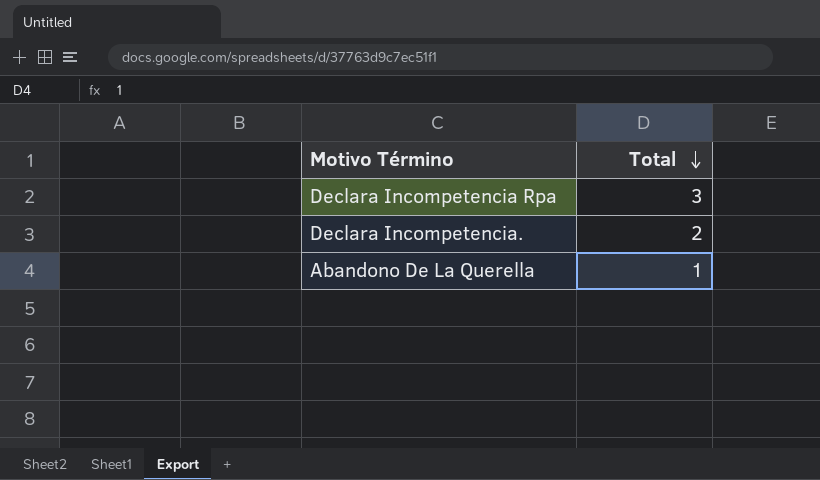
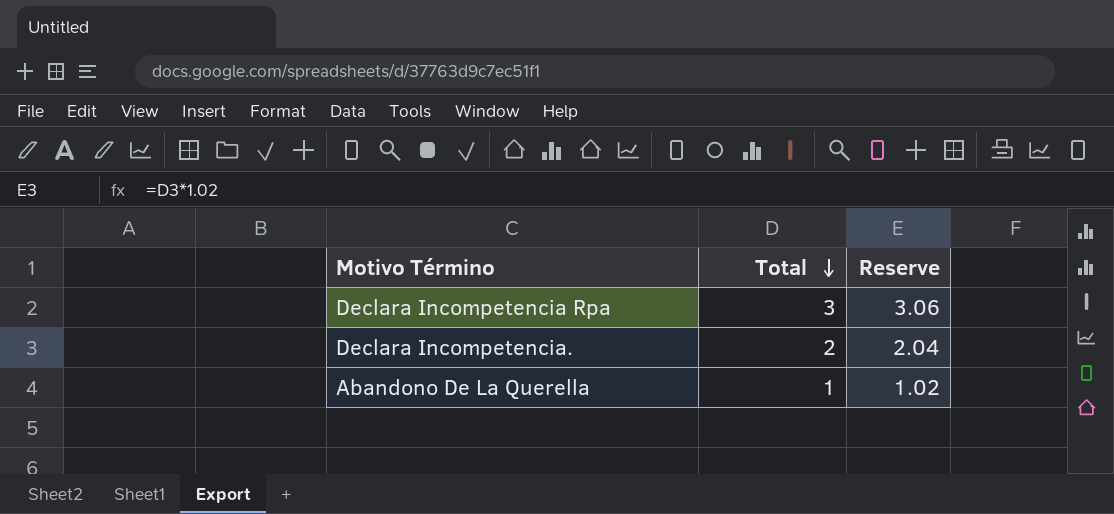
column Reserve | formula: none -> [Total] * 1.02

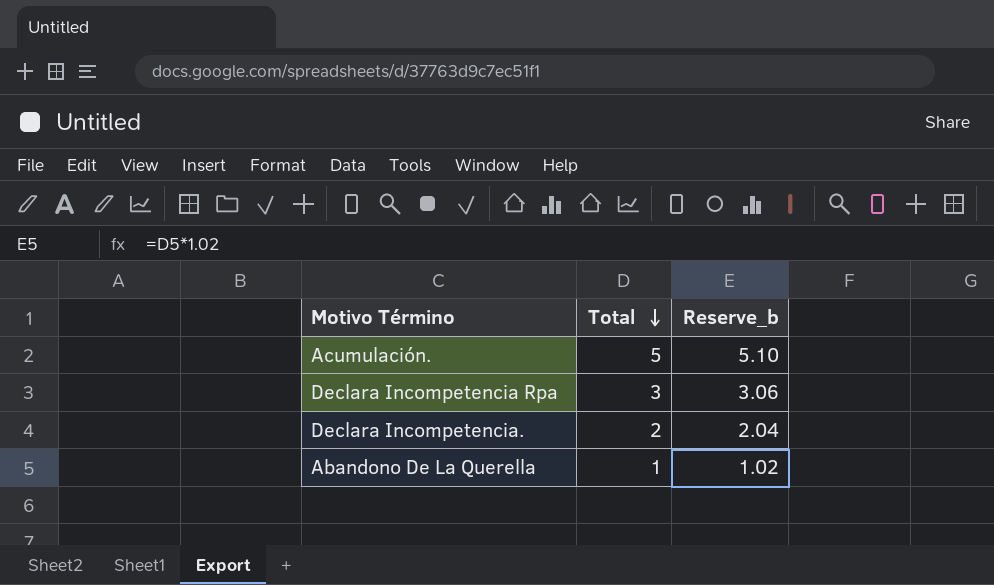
column name: Reserve -> Reserve_b
row Acumulación.: none -> 5 | 5.10

